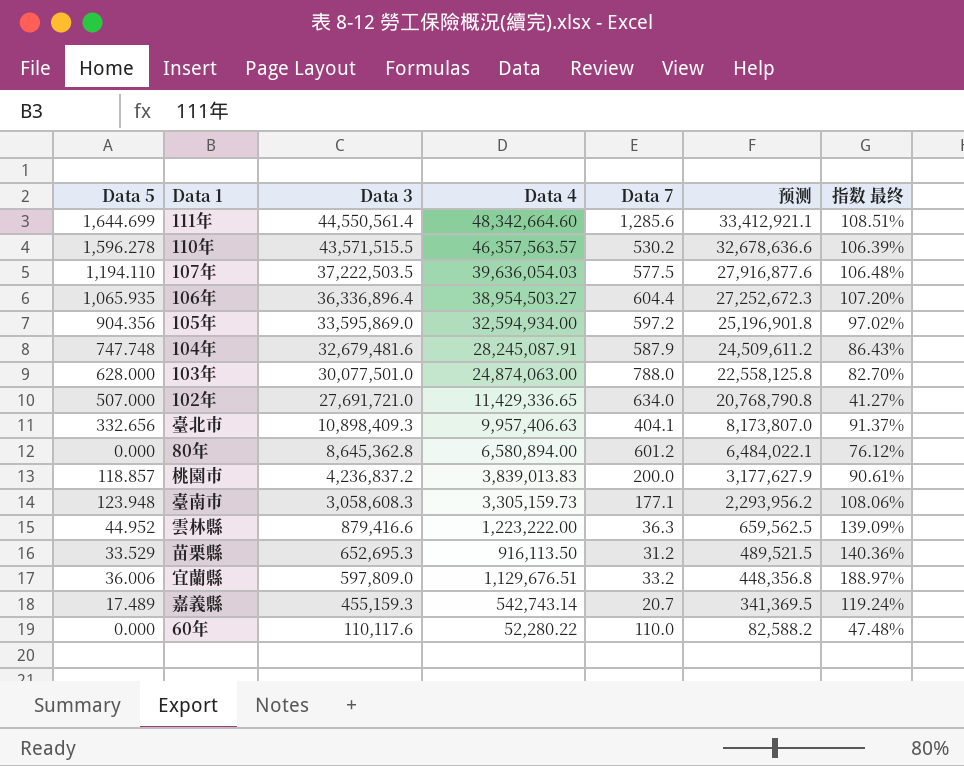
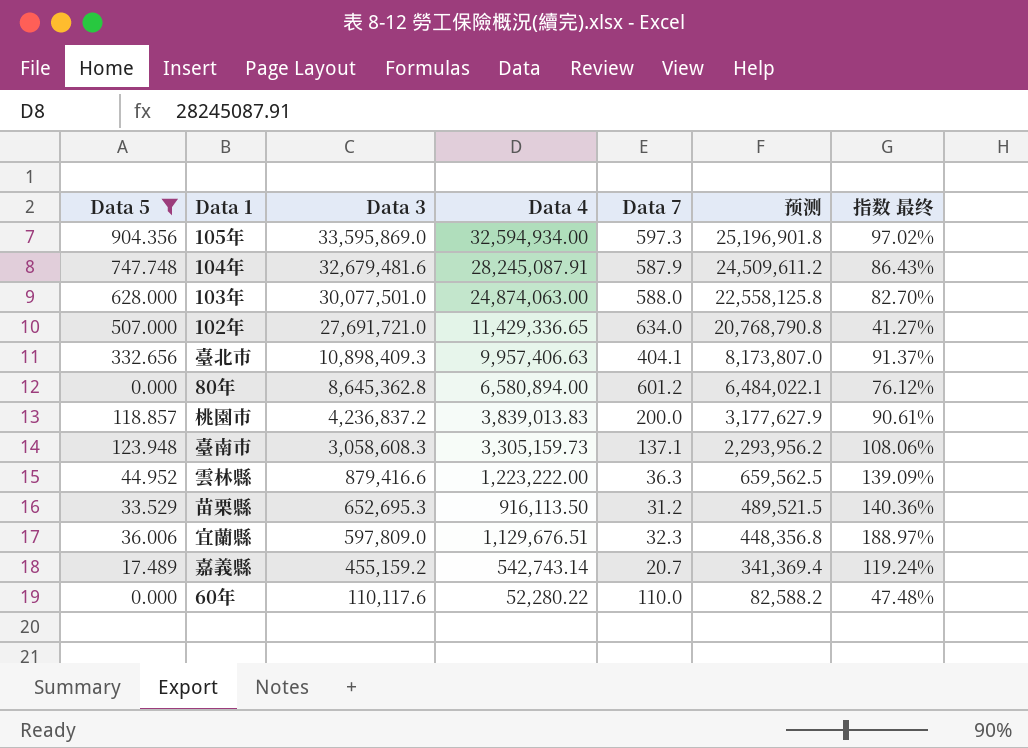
filter: none -> Data 5 <= 904.356
105年 | Data 7: 597.2 -> 597.3
103年 | Data 7: 788.0 -> 588.0
臺南市 | Data 7: 177.1 -> 137.1
宜蘭縣 | Data 7: 33.2 -> 32.3
嘉義縣 | Data 3: 455,159.3 -> 455,159.2
嘉義縣 | 预测: 341,369.5 -> 341,369.4

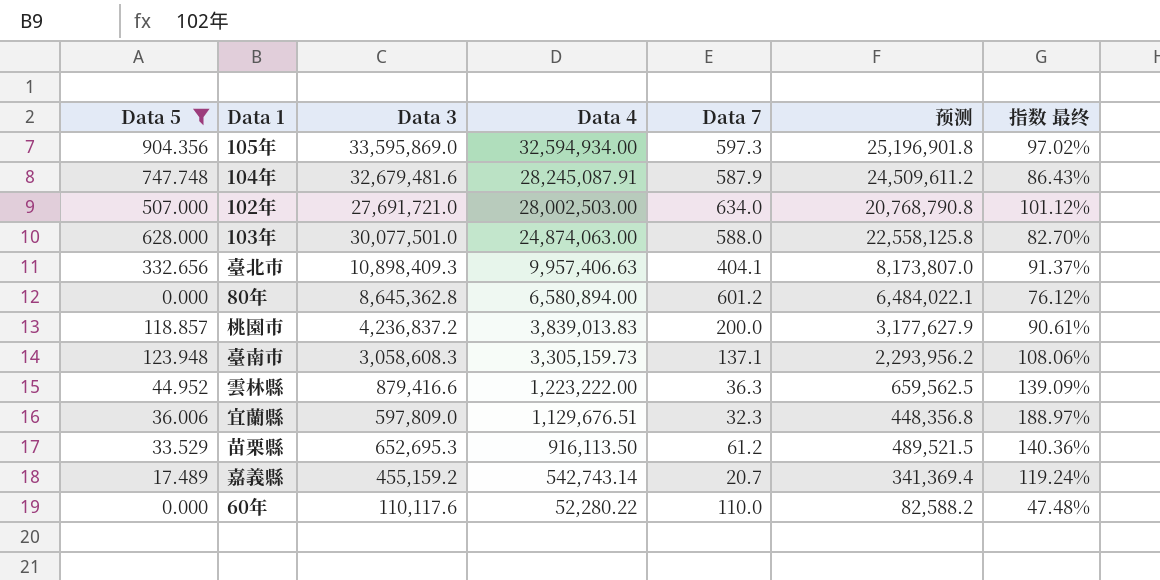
row order: Data 3 descending -> Data 4 descending
102年 | Data 4: 11,429,336.65 -> 28,002,503.00
102年 | 指数 最终: 41.27% -> 101.12%
苗栗縣 | Data 7: 31.2 -> 61.2

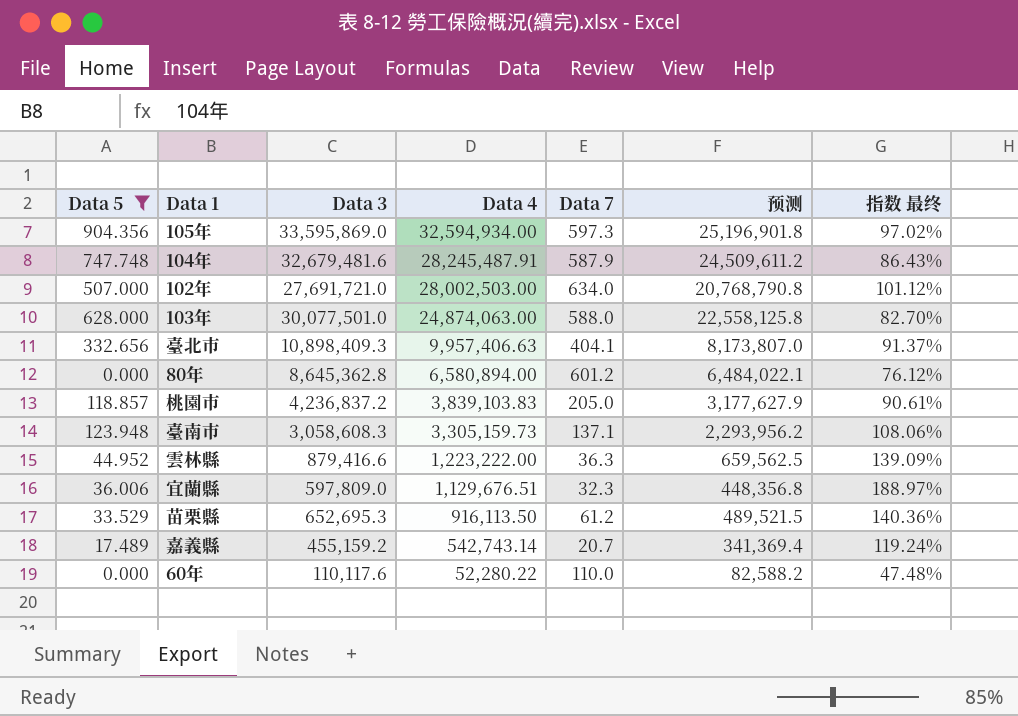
104年 | Data 4: 28,245,087.91 -> 28,245,487.91
桃園市 | Data 4: 3,839,013.83 -> 3,839,103.83
桃園市 | Data 7: 200.0 -> 205.0

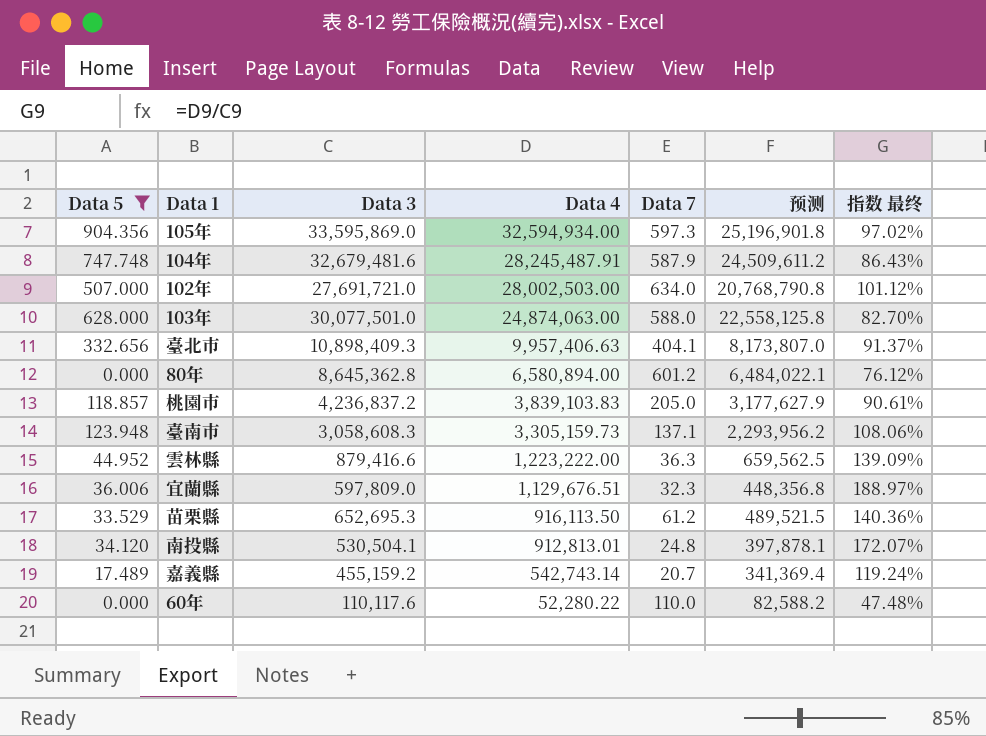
row 南投縣: none -> 34.120 | 530,504.1 | 912,813.01 | 24.8 | 397,878.1 | 172.07%

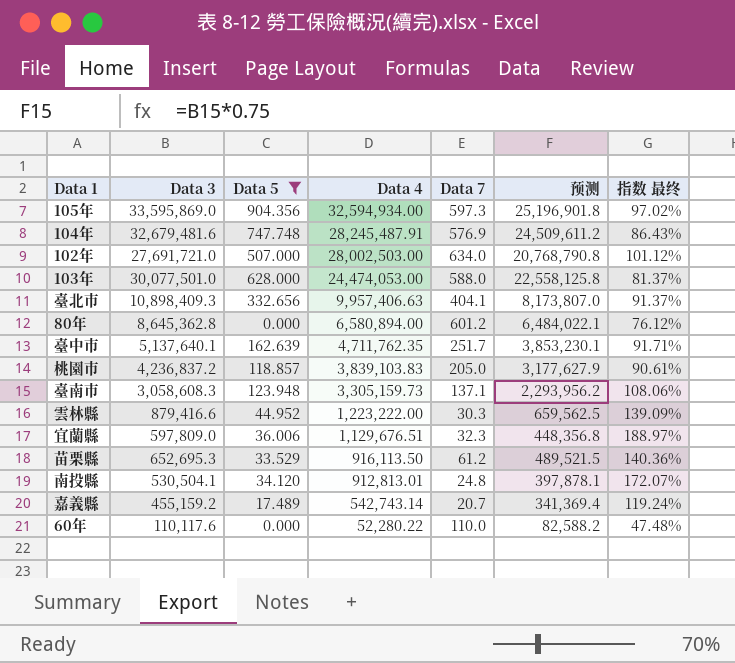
column Data 5 | position: 1 -> 3
104年 | Data 7: 587.9 -> 576.9
103年 | Data 4: 24,874,063.00 -> 24,474,053.00
103年 | 指数 最终: 82.70% -> 81.37%
row 臺中市: none -> 5,137,640.1 | 162.639 | 4,711,762.35 | 251.7 | 3,853,230.1 | 91.71%
雲林縣 | Data 7: 36.3 -> 30.3

